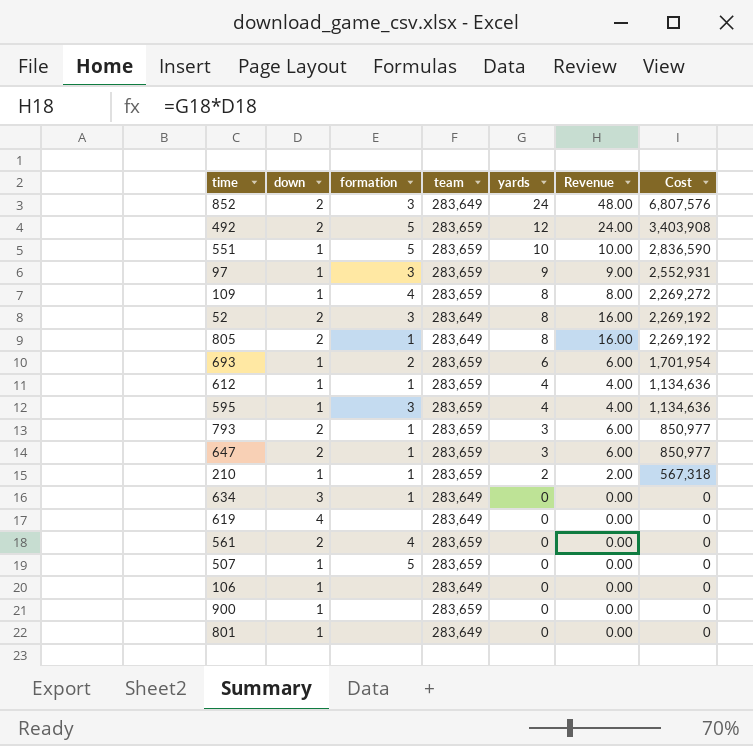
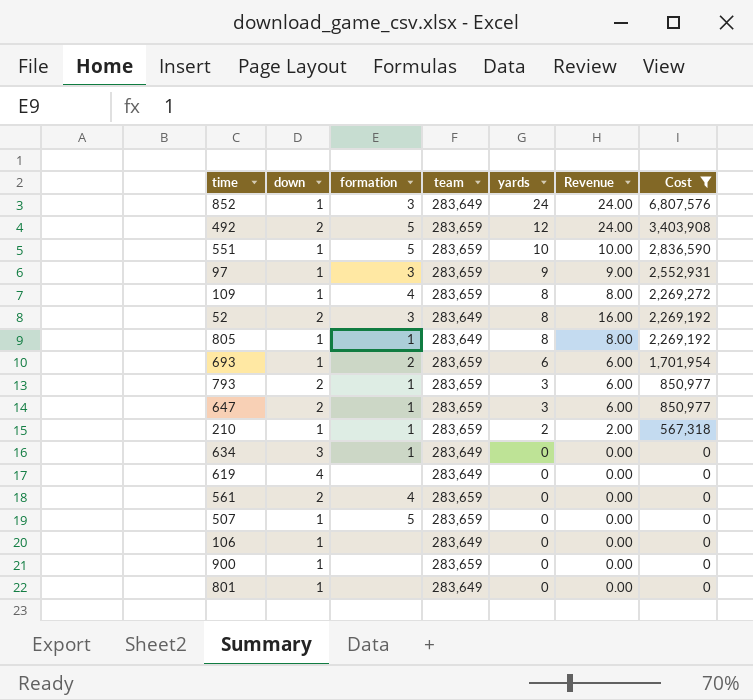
filter: none -> Cost != 1,134,636
852 | down: 2 -> 1
852 | Revenue: 48.00 -> 24.00
805 | down: 2 -> 1
805 | Revenue: 16.00 -> 8.00

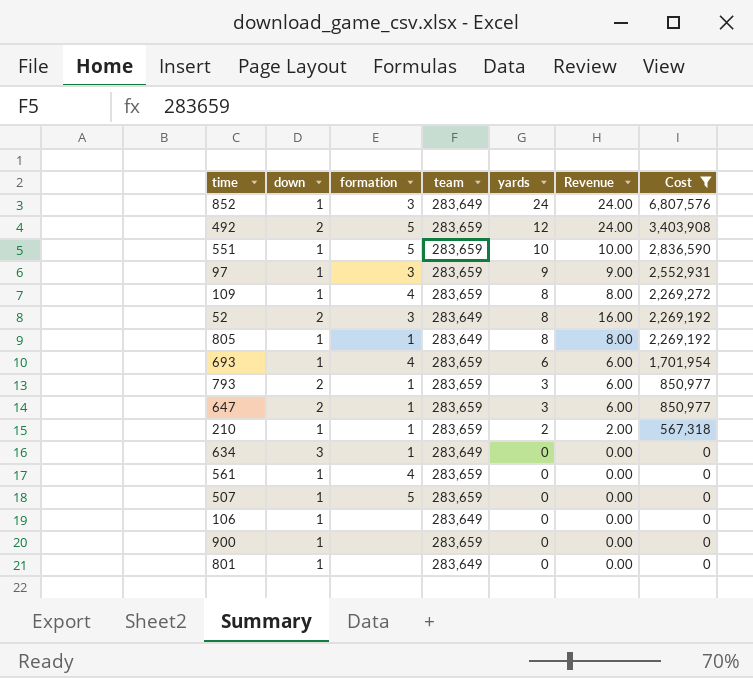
row 619: 4 | none | 283,649 | 0 | 0.00 | 0 -> none
693 | formation: 2 -> 4
561 | down: 2 -> 1

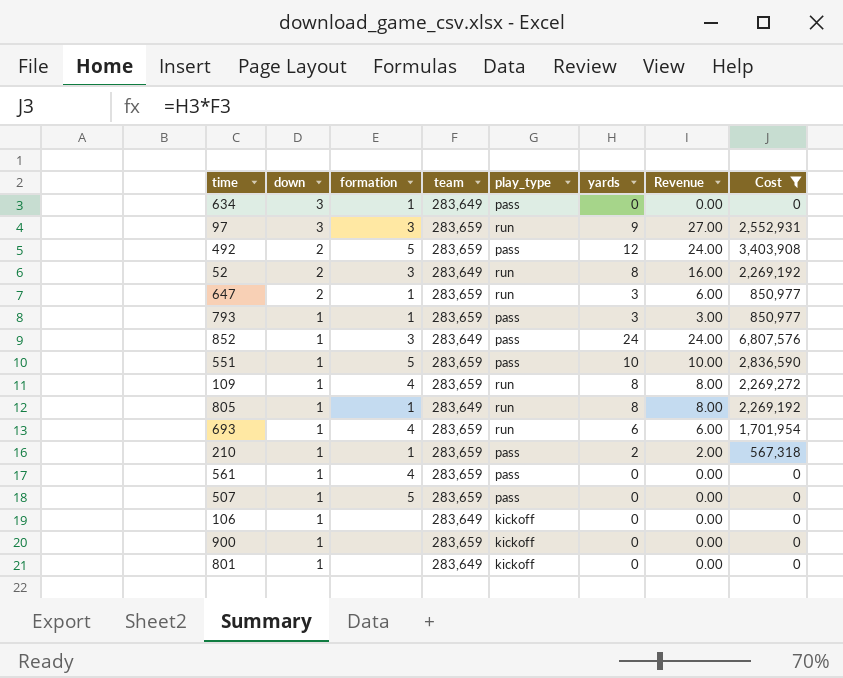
row order: yards descending -> down descending
column play_type | position: none -> 5
97 | down: 1 -> 3
97 | Revenue: 9.00 -> 27.00
793 | down: 2 -> 1
793 | Revenue: 6.00 -> 3.00

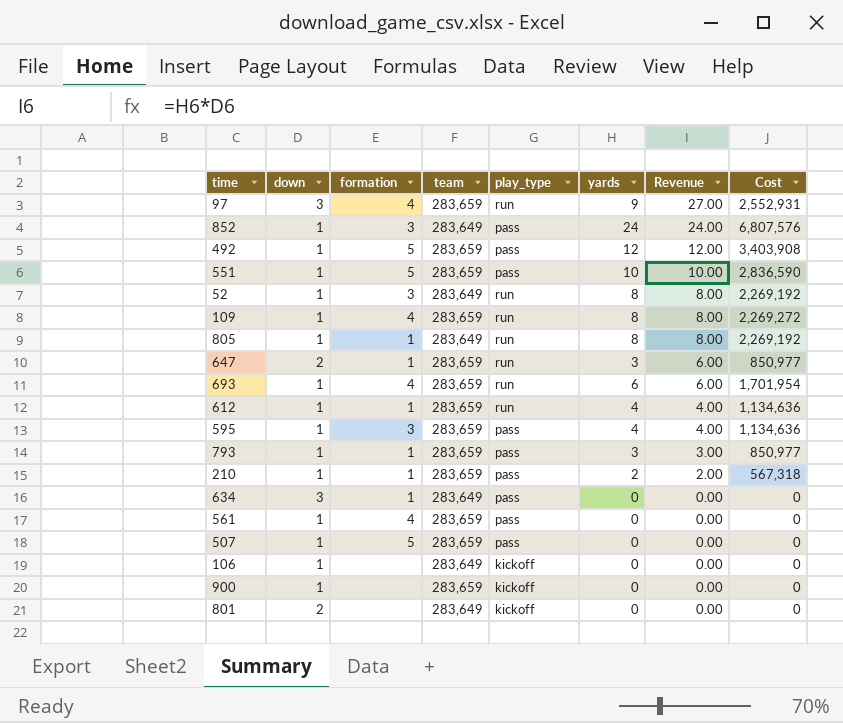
filter: Cost != 1,134,636 -> none
row order: down descending -> Revenue descending
97 | formation: 3 -> 4
492 | down: 2 -> 1
492 | Revenue: 24.00 -> 12.00
52 | down: 2 -> 1
52 | Revenue: 16.00 -> 8.00
801 | down: 1 -> 2

